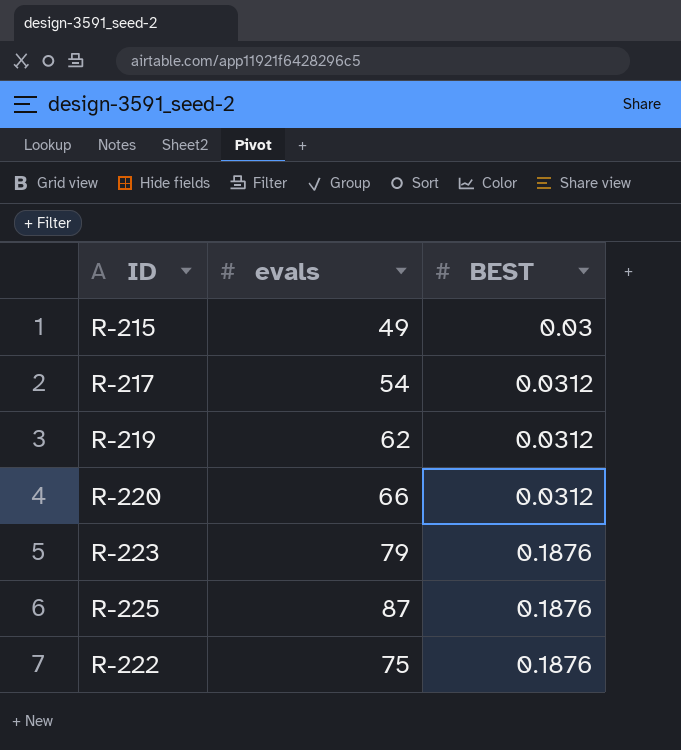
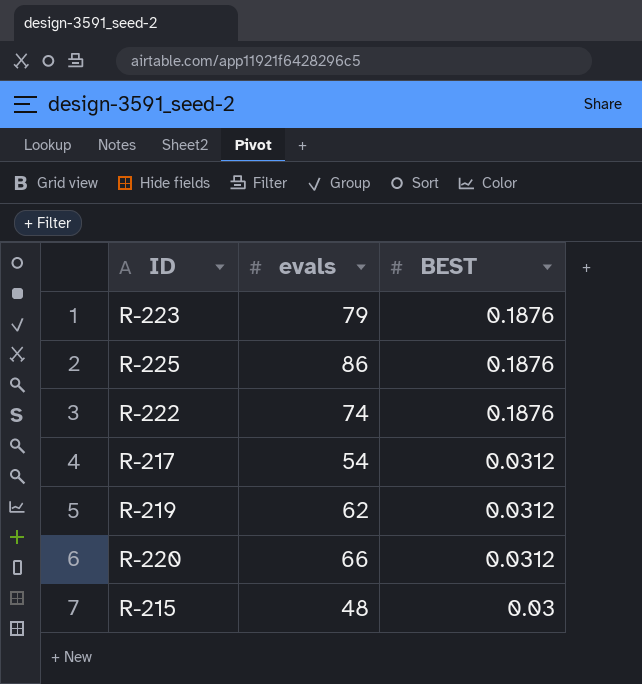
row order: BEST ascending -> BEST descending
R-225 | evals: 87 -> 86
R-222 | evals: 75 -> 74
R-215 | evals: 49 -> 48

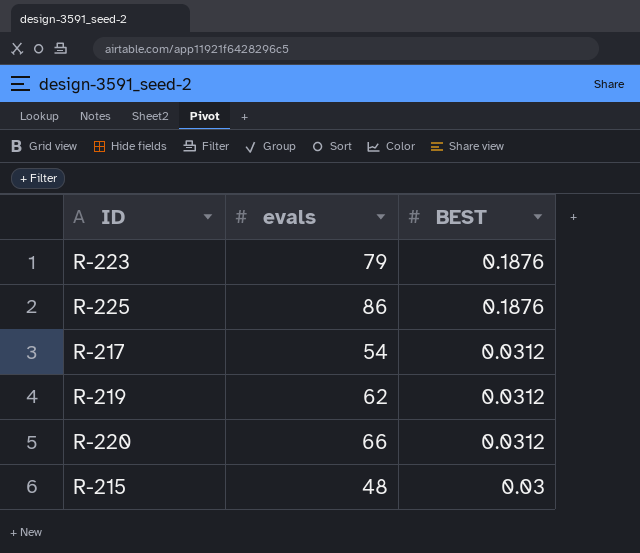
row R-222: 74 | 0.1876 -> none

